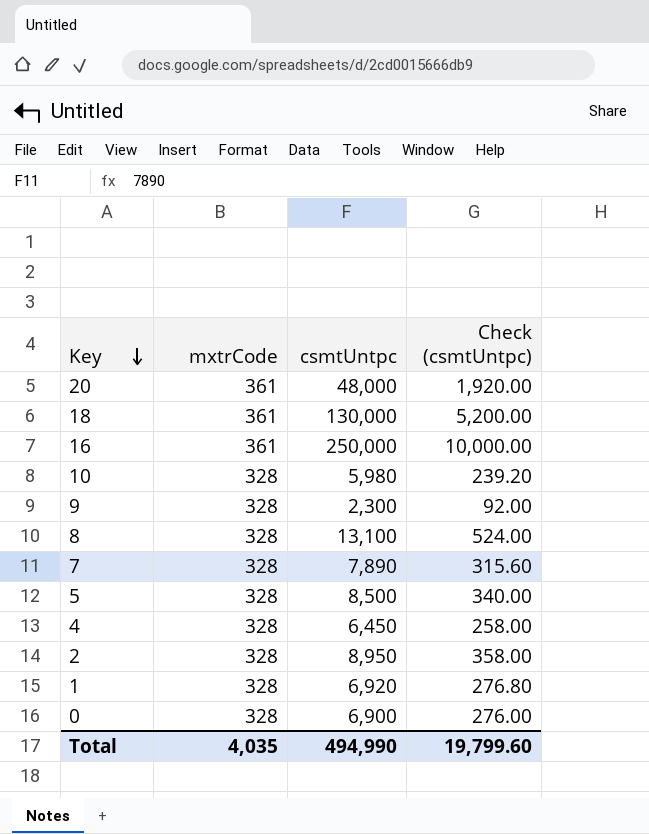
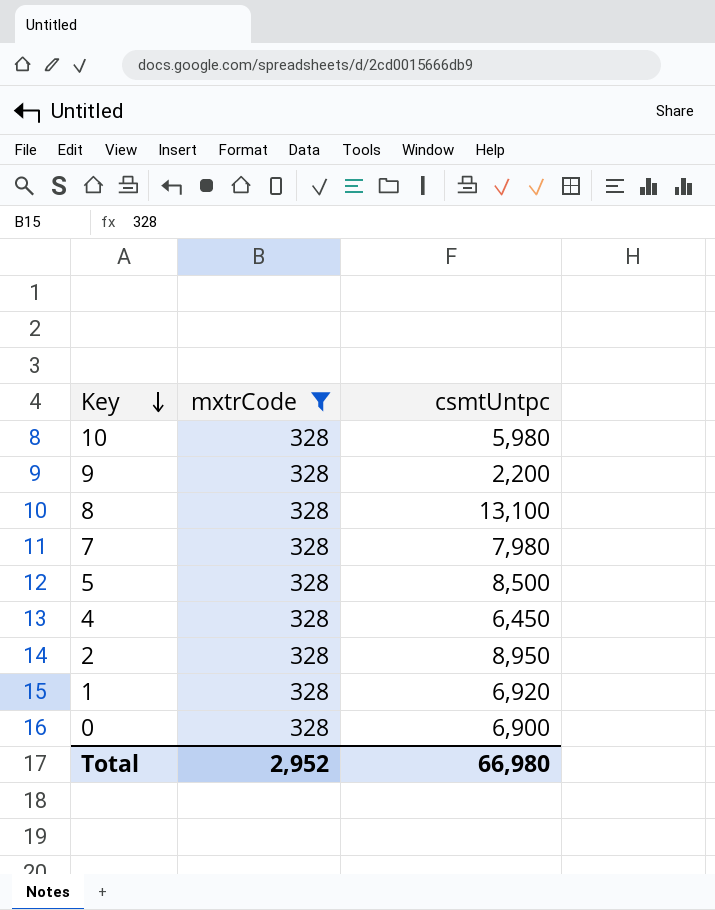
filter: none -> mxtrCode = 328
column Check (csmtUntpc) | formula: [csmtUntpc] * 0.04 -> none
9 | csmtUntpc: 2,300 -> 2,200
7 | csmtUntpc: 7,890 -> 7,980
Total | mxtrCode: 4,035 -> 2,952
Total | csmtUntpc: 494,990 -> 66,980

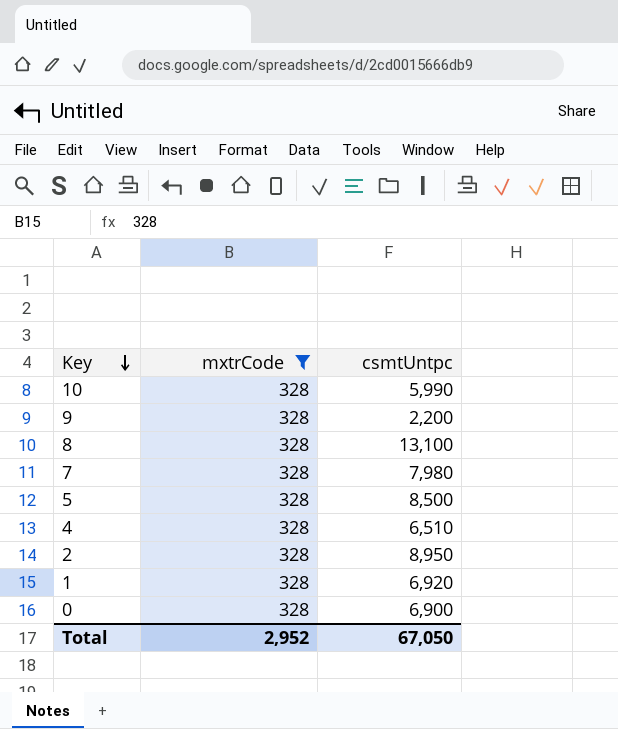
10 | csmtUntpc: 5,980 -> 5,990
4 | csmtUntpc: 6,450 -> 6,510
Total | csmtUntpc: 66,980 -> 67,050

